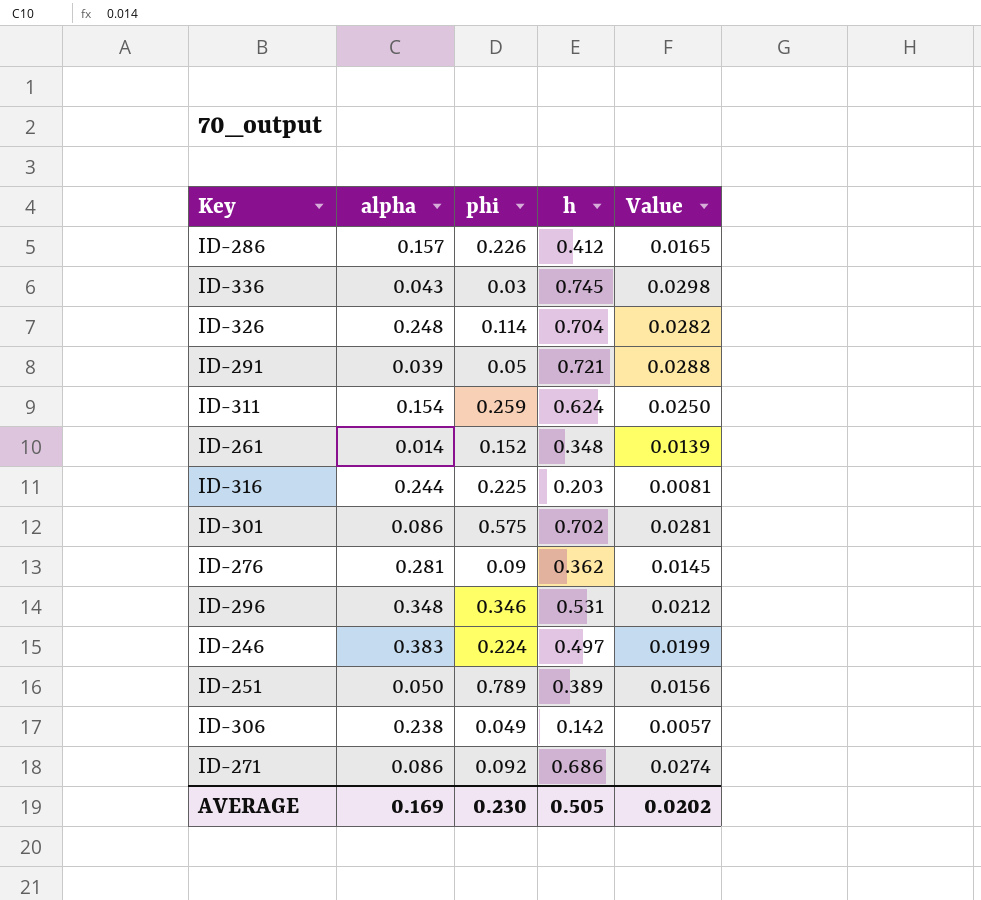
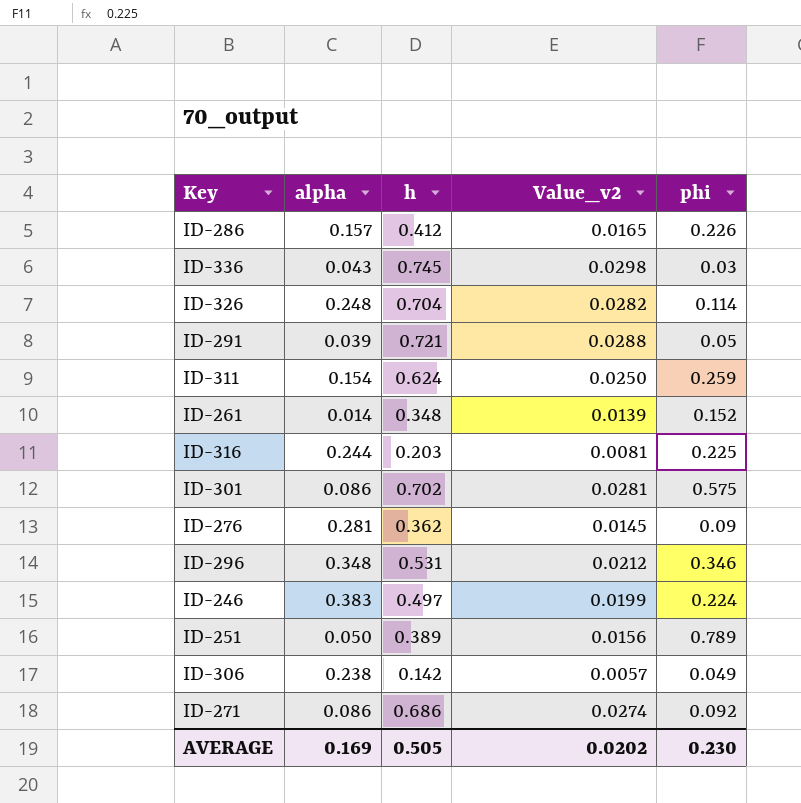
column name: Value -> Value_v2
column phi | position: 3 -> 5

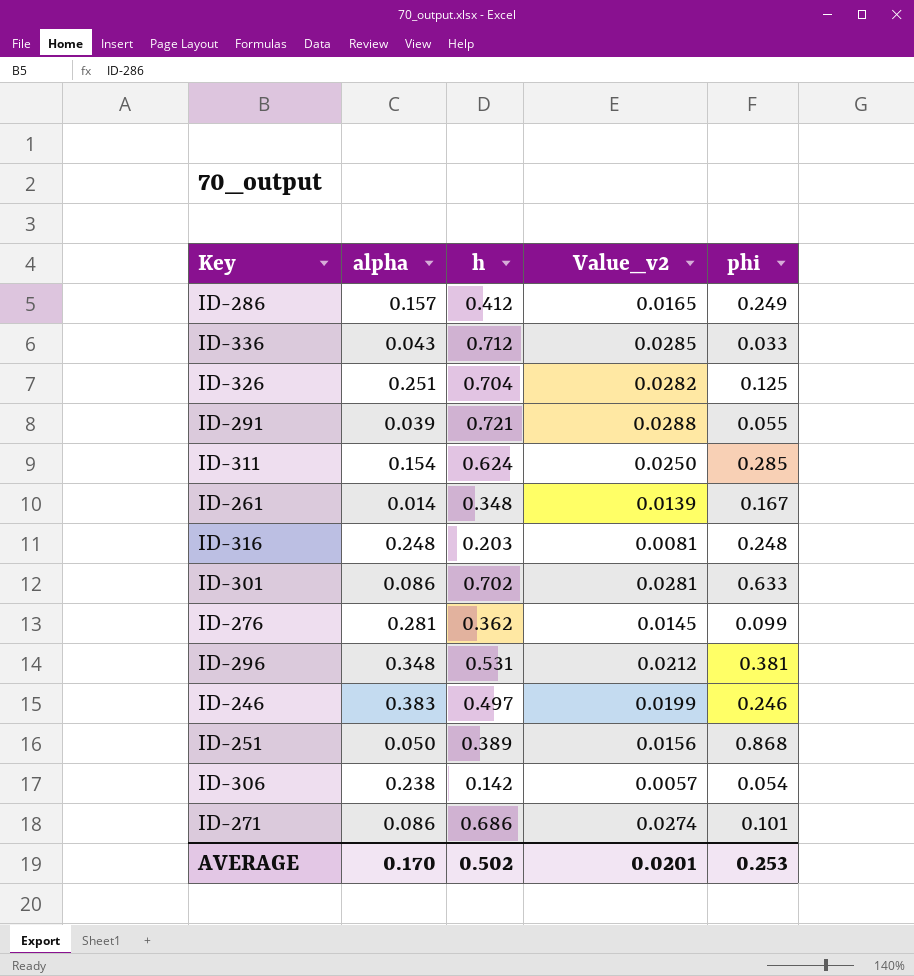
ID-286 | phi: 0.226 -> 0.249
ID-336 | h: 0.745 -> 0.712
ID-336 | Value_v2: 0.0298 -> 0.0285
ID-336 | phi: 0.03 -> 0.033
ID-326 | alpha: 0.248 -> 0.251
ID-326 | phi: 0.114 -> 0.125
ID-291 | phi: 0.05 -> 0.055
ID-311 | phi: 0.259 -> 0.285
ID-261 | phi: 0.152 -> 0.167
ID-316 | alpha: 0.244 -> 0.248
ID-316 | phi: 0.225 -> 0.248
ID-301 | phi: 0.575 -> 0.633
ID-276 | phi: 0.09 -> 0.099
ID-296 | phi: 0.346 -> 0.381
ID-246 | phi: 0.224 -> 0.246
ID-251 | phi: 0.789 -> 0.868
ID-306 | phi: 0.049 -> 0.054
ID-271 | phi: 0.092 -> 0.101
AVERAGE | alpha: 0.169 -> 0.170
AVERAGE | h: 0.505 -> 0.502
AVERAGE | Value_v2: 0.0202 -> 0.0201
AVERAGE | phi: 0.230 -> 0.253

